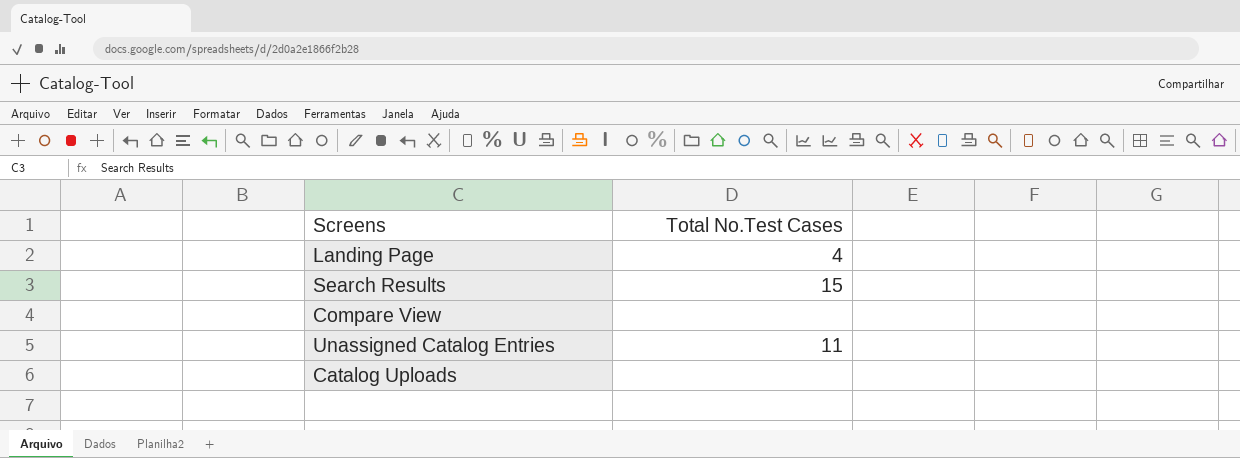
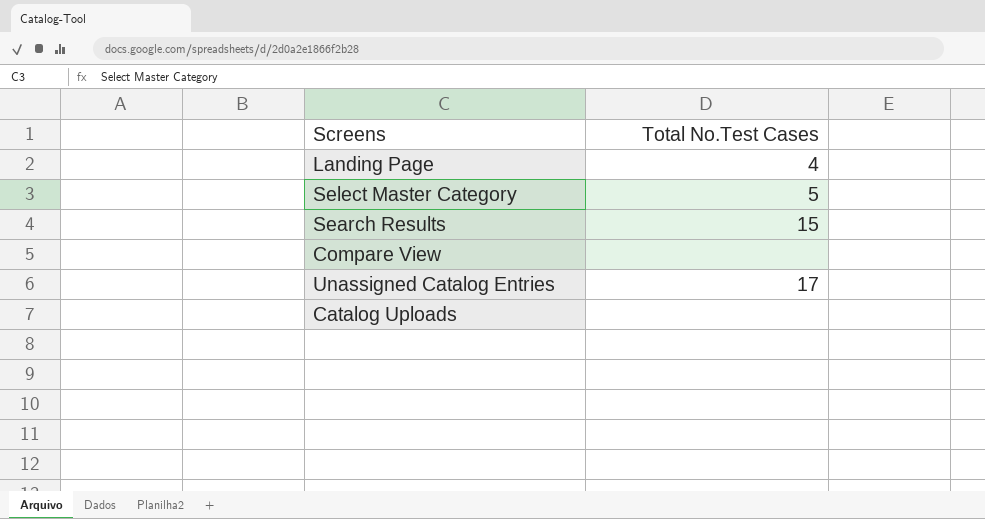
row Select Master Category: none -> 5
Unassigned Catalog Entries | Total No.Test Cases: 11 -> 17

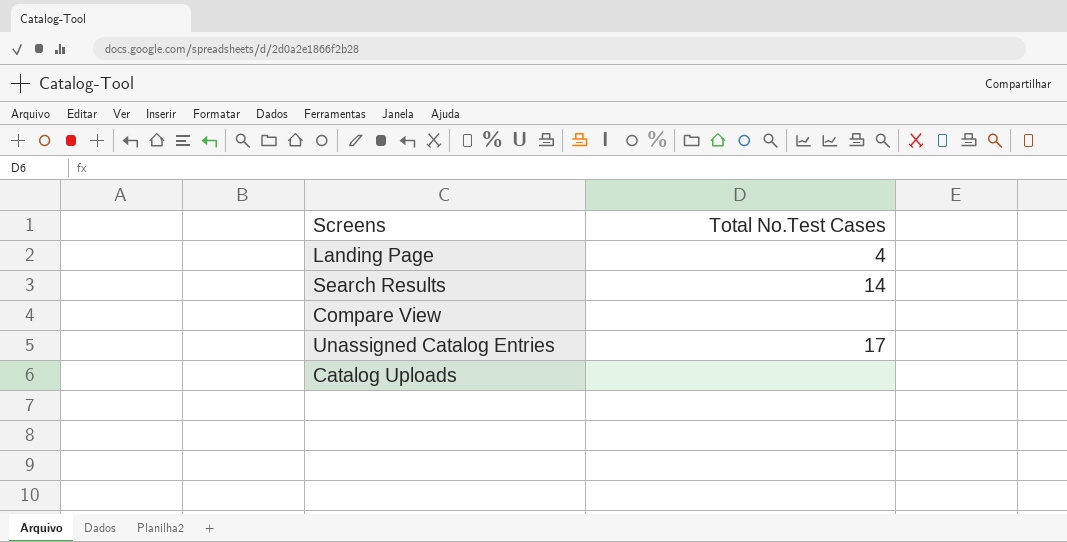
row Select Master Category: 5 -> none
Search Results | Total No.Test Cases: 15 -> 14

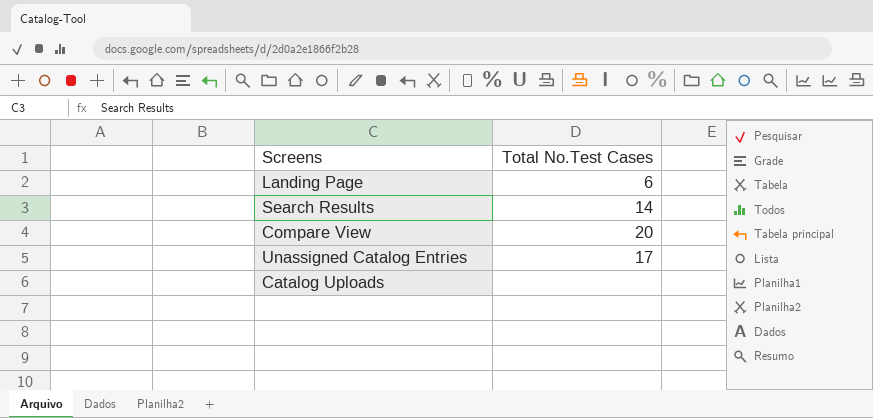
Landing Page | Total No.Test Cases: 4 -> 6
Compare View | Total No.Test Cases: none -> 20

